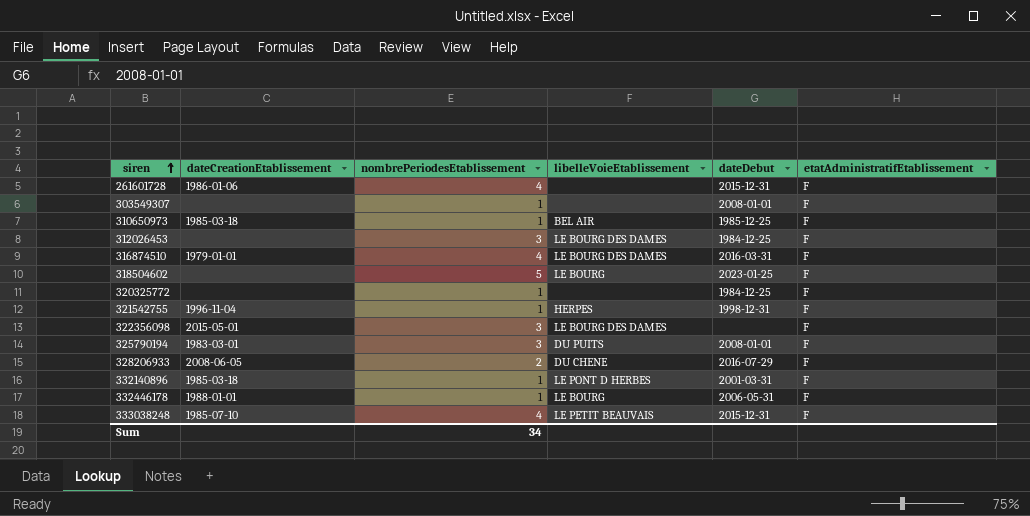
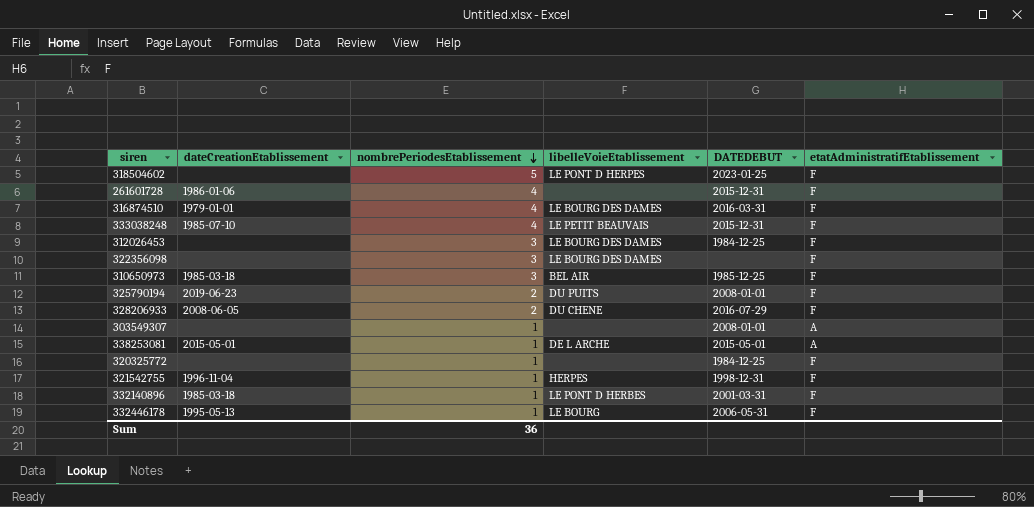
row order: siren ascending -> nombrePeriodesEtablissement descending
column name: dateDebut -> DATEDEBUT
318504602 | libelleVoieEtablissement: LE BOURG -> LE PONT D HERPES
322356098 | dateCreationEtablissement: 2015-05-01 -> none
310650973 | nombrePeriodesEtablissement: 1 -> 3
325790194 | dateCreationEtablissement: 1983-03-01 -> 2019-06-23
325790194 | nombrePeriodesEtablissement: 3 -> 2
303549307 | etatAdministratifEtablissement: F -> A
row 338253081: none -> 2015-05-01 | 1 | DE L ARCHE | 2015-05-01 | A
332446178 | dateCreationEtablissement: 1988-01-01 -> 1995-05-13
Sum | nombrePeriodesEtablissement: 34 -> 36

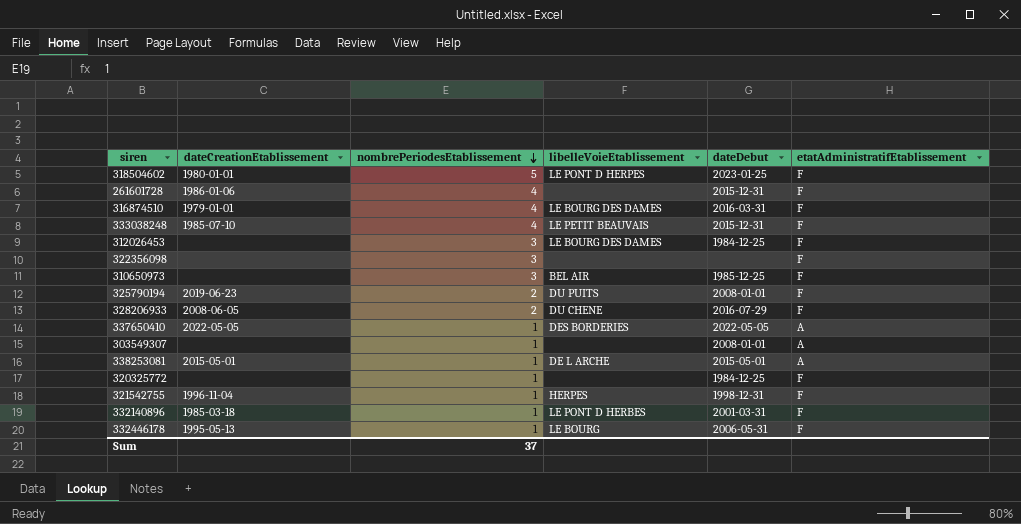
column name: DATEDEBUT -> dateDebut
318504602 | dateCreationEtablissement: none -> 1980-01-01
322356098 | libelleVoieEtablissement: LE BOURG DES DAMES -> none
310650973 | dateCreationEtablissement: 1985-03-18 -> none
row 337650410: none -> 2022-05-05 | 1 | DES BORDERIES | 2022-05-05 | A
Sum | nombrePeriodesEtablissement: 36 -> 37

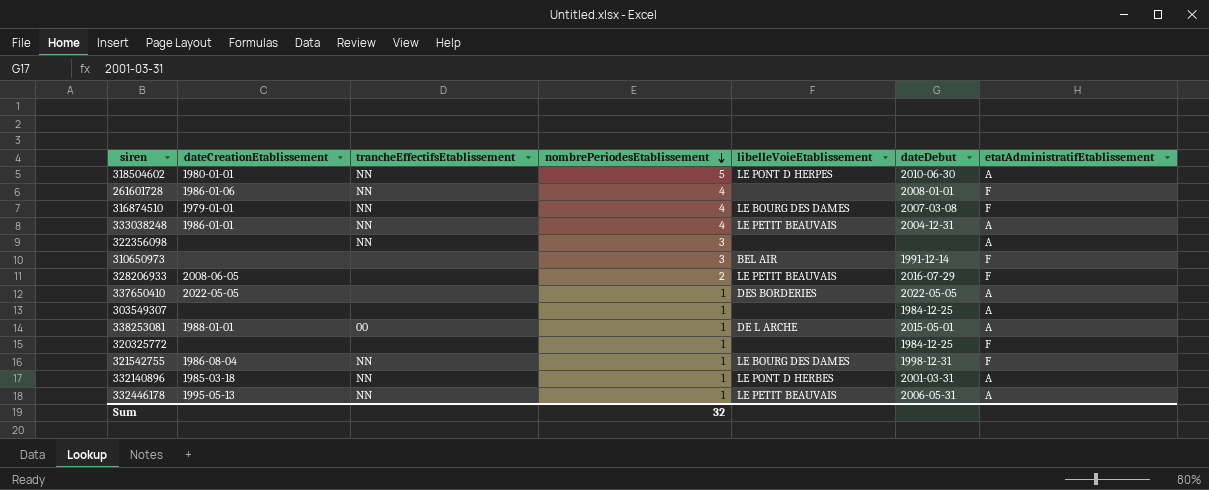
column trancheEffectifsEtablissement | position: none -> 3
row 312026453: none | 3 | LE BOURG DES DAMES | 1984-12-25 | F -> none
row 325790194: 2019-06-23 | 2 | DU PUITS | 2008-01-01 | F -> none
318504602 | dateDebut: 2023-01-25 -> 2010-06-30
318504602 | etatAdministratifEtablissement: F -> A
261601728 | dateDebut: 2015-12-31 -> 2008-01-01
316874510 | dateDebut: 2016-03-31 -> 2007-03-08
333038248 | dateCreationEtablissement: 1985-07-10 -> 1986-01-01
333038248 | dateDebut: 2015-12-31 -> 2004-12-31
333038248 | etatAdministratifEtablissement: F -> A
322356098 | etatAdministratifEtablissement: F -> A
310650973 | dateDebut: 1985-12-25 -> 1991-12-14
328206933 | libelleVoieEtablissement: DU CHENE -> LE PETIT BEAUVAIS
303549307 | dateDebut: 2008-01-01 -> 1984-12-25
338253081 | dateCreationEtablissement: 2015-05-01 -> 1988-01-01
321542755 | dateCreationEtablissement: 1996-11-04 -> 1986-08-04
321542755 | libelleVoieEtablissement: HERPES -> LE BOURG DES DAMES
332140896 | etatAdministratifEtablissement: F -> A
332446178 | libelleVoieEtablissement: LE BOURG -> LE PETIT BEAUVAIS
332446178 | etatAdministratifEtablissement: F -> A
Sum | nombrePeriodesEtablissement: 37 -> 32

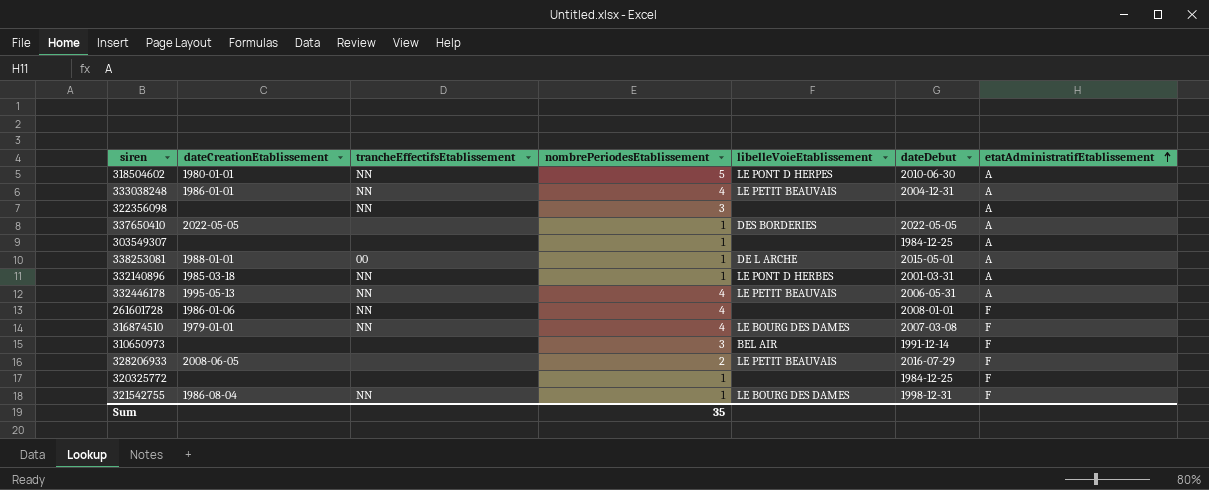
row order: nombrePeriodesEtablissement descending -> etatAdministratifEtablissement ascending
332446178 | nombrePeriodesEtablissement: 1 -> 4
Sum | nombrePeriodesEtablissement: 32 -> 35

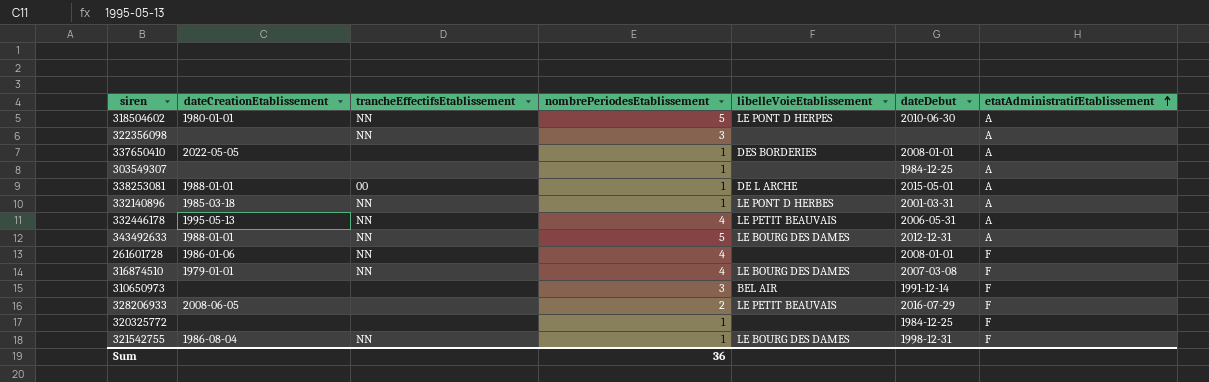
row 333038248: 1986-01-01 | NN | 4 | LE PETIT BEAUVAIS | 2004-12-31 | A -> none
337650410 | dateDebut: 2022-05-05 -> 2008-01-01
row 343492633: none -> 1988-01-01 | NN | 5 | LE BOURG DES DAMES | 2012-12-31 | A
Sum | nombrePeriodesEtablissement: 35 -> 36

